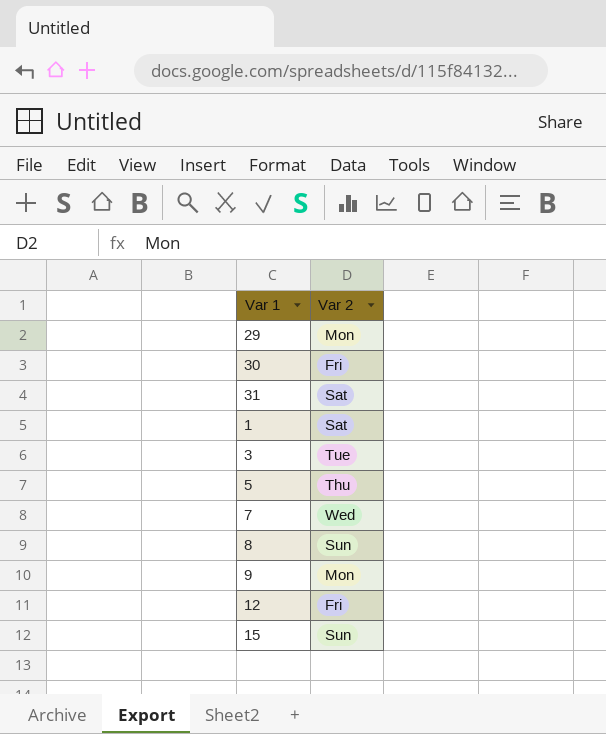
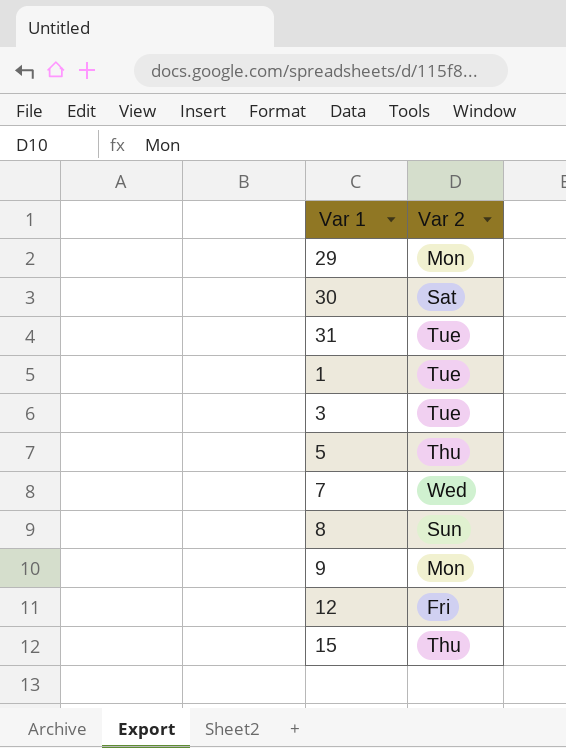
30 | Var 2: Fri -> Sat
31 | Var 2: Sat -> Tue
1 | Var 2: Sat -> Tue
15 | Var 2: Sun -> Thu

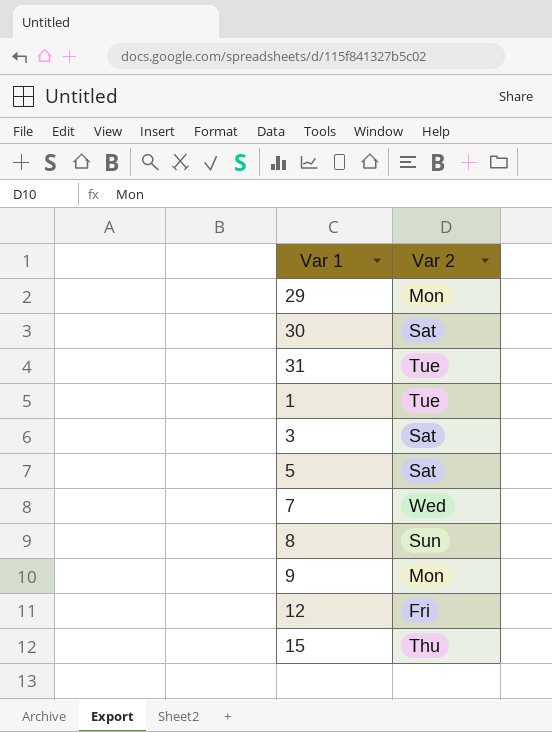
3 | Var 2: Tue -> Sat
5 | Var 2: Thu -> Sat

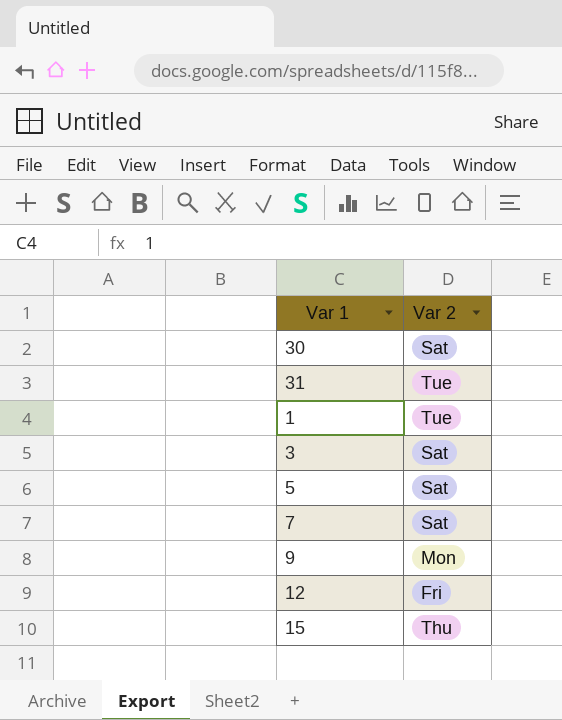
row 29: Mon -> none
row 8: Sun -> none
7 | Var 2: Wed -> Sat

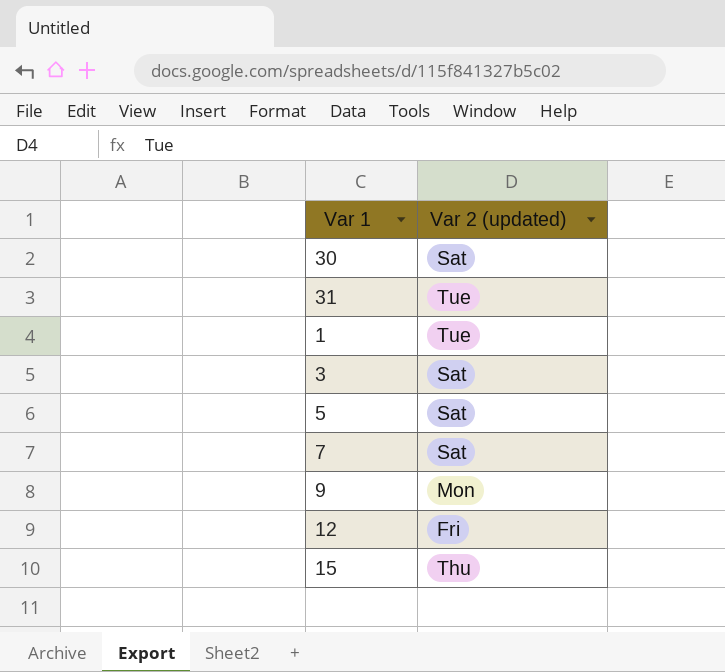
column name: Var 2 -> Var 2 (updated)

